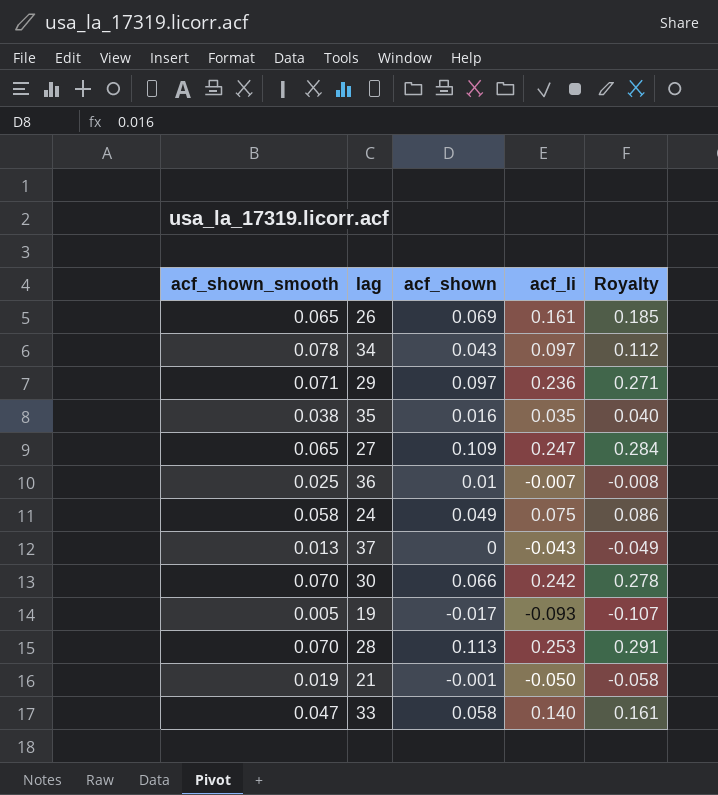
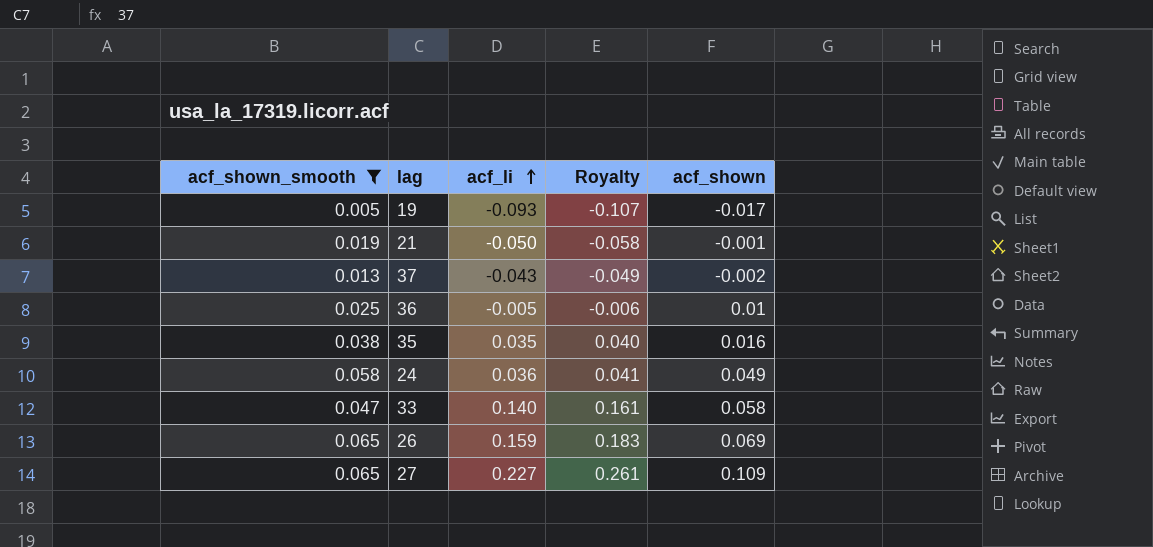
filter: none -> acf_shown_smooth <= 0.065
row order: none -> acf_li ascending
column acf_shown | position: 3 -> 5
37 | acf_shown: 0 -> -0.002
36 | acf_li: -0.007 -> -0.005
36 | Royalty: -0.008 -> -0.006
24 | acf_li: 0.075 -> 0.036
24 | Royalty: 0.086 -> 0.041
26 | acf_li: 0.161 -> 0.159
26 | Royalty: 0.185 -> 0.183
27 | acf_li: 0.247 -> 0.227
27 | Royalty: 0.284 -> 0.261

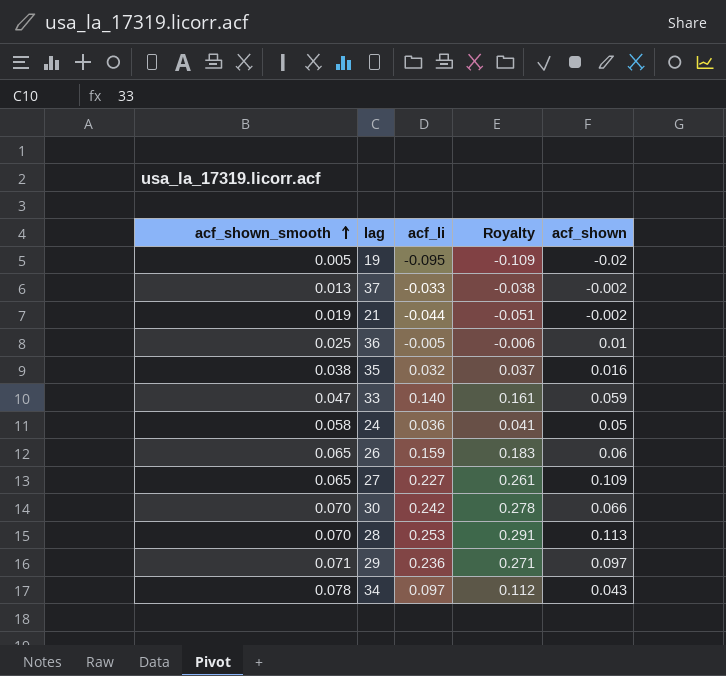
filter: acf_shown_smooth <= 0.065 -> none
row order: acf_li ascending -> acf_shown_smooth ascending
19 | acf_li: -0.093 -> -0.095
19 | Royalty: -0.107 -> -0.109
19 | acf_shown: -0.017 -> -0.02
37 | acf_li: -0.043 -> -0.033
37 | Royalty: -0.049 -> -0.038
21 | acf_li: -0.050 -> -0.044
21 | Royalty: -0.058 -> -0.051
21 | acf_shown: -0.001 -> -0.002
35 | acf_li: 0.035 -> 0.032
35 | Royalty: 0.040 -> 0.037
33 | acf_shown: 0.058 -> 0.059
24 | acf_shown: 0.049 -> 0.05
26 | acf_shown: 0.069 -> 0.06

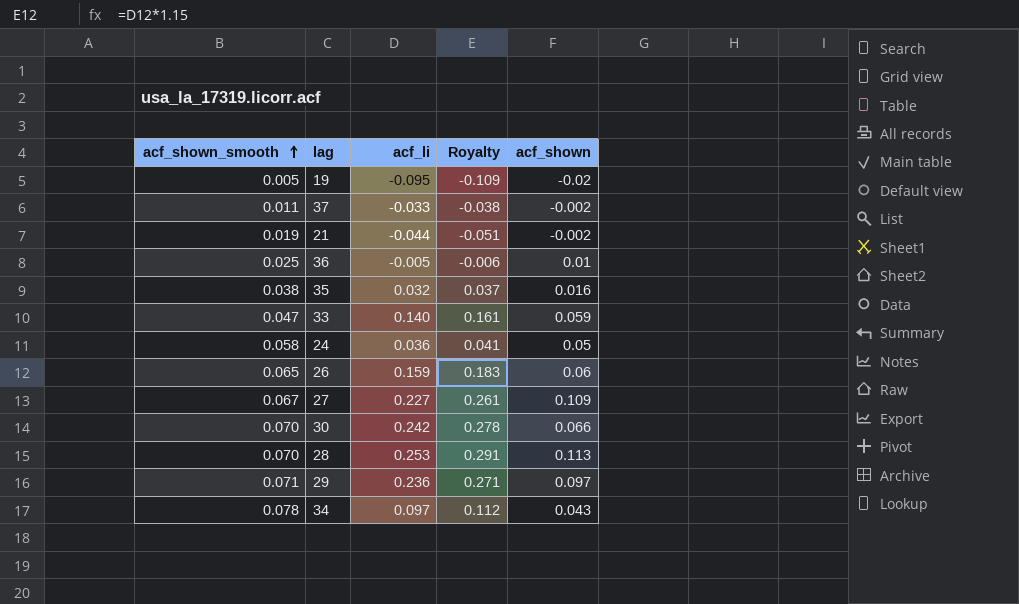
37 | acf_shown_smooth: 0.013 -> 0.011
27 | acf_shown_smooth: 0.065 -> 0.067

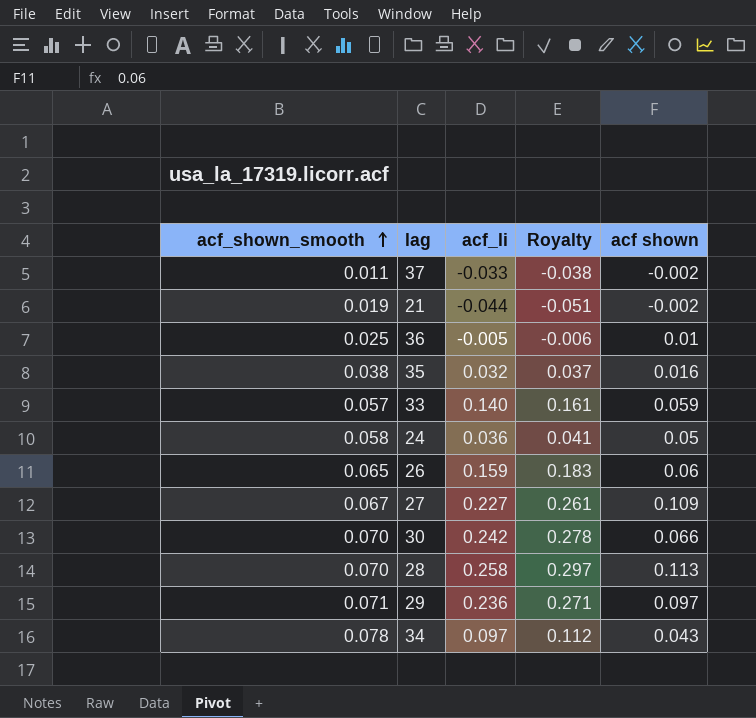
column name: acf_shown -> acf shown
row 19: 0.005 | -0.095 | -0.109 | -0.02 -> none
33 | acf_shown_smooth: 0.047 -> 0.057
28 | acf_li: 0.253 -> 0.258
28 | Royalty: 0.291 -> 0.297

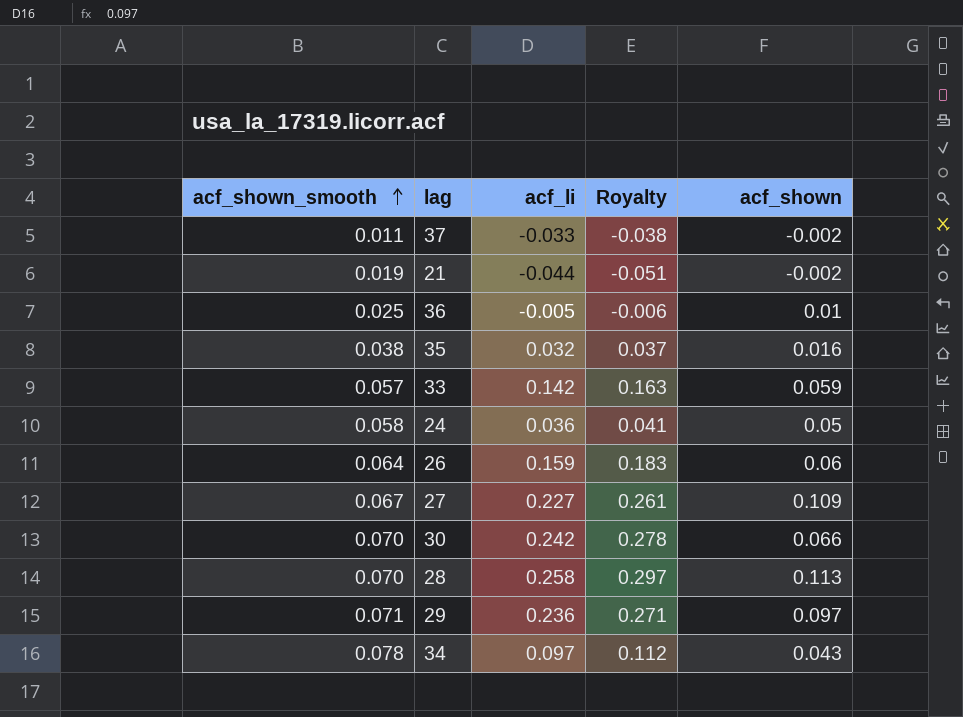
column name: acf shown -> acf_shown
33 | acf_li: 0.140 -> 0.142
33 | Royalty: 0.161 -> 0.163
26 | acf_shown_smooth: 0.065 -> 0.064

